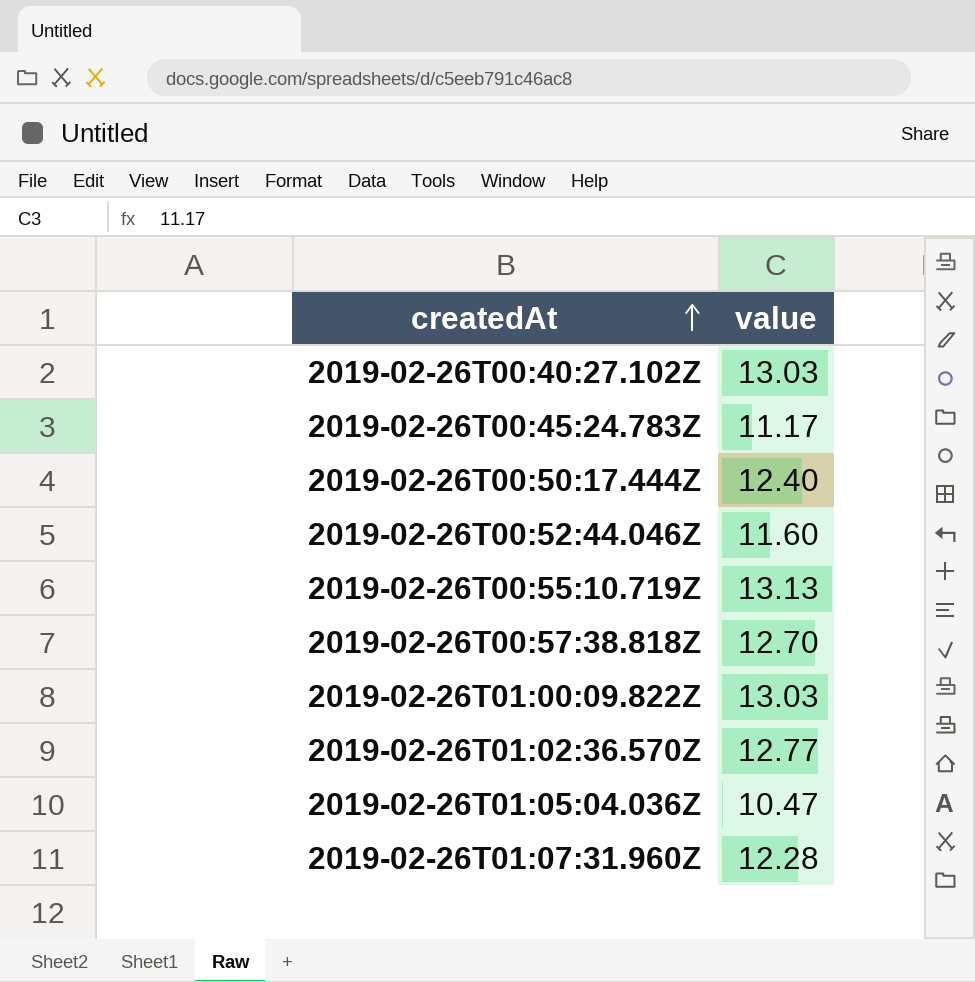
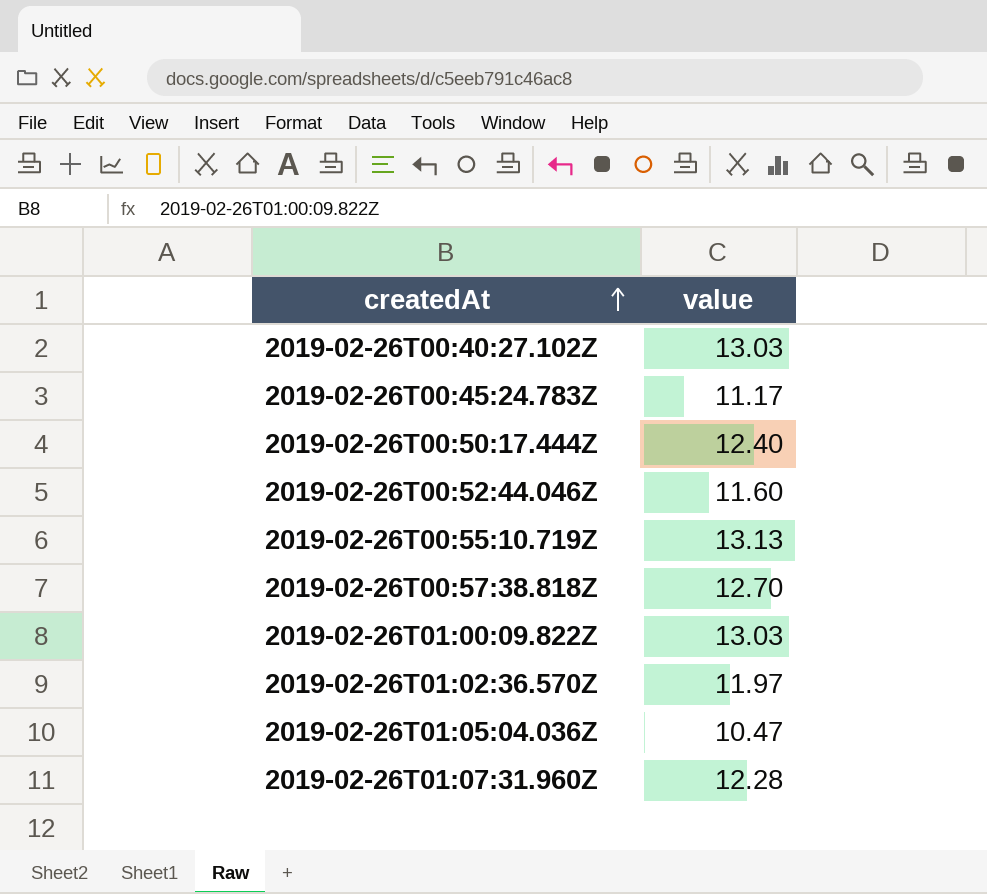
2019-02-26T01:02:36.570Z | value: 12.77 -> 11.97

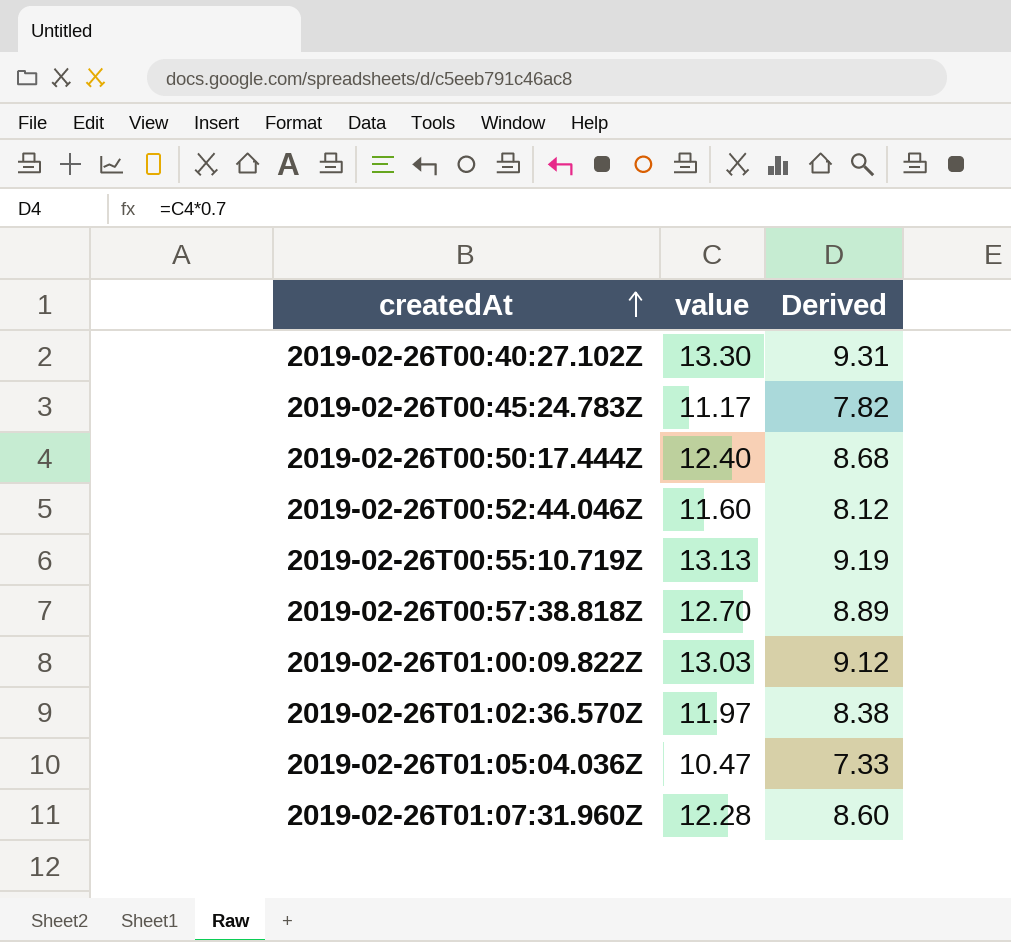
column Derived | formula: none -> [value] * 0.7
2019-02-26T00:40:27.102Z | value: 13.03 -> 13.30

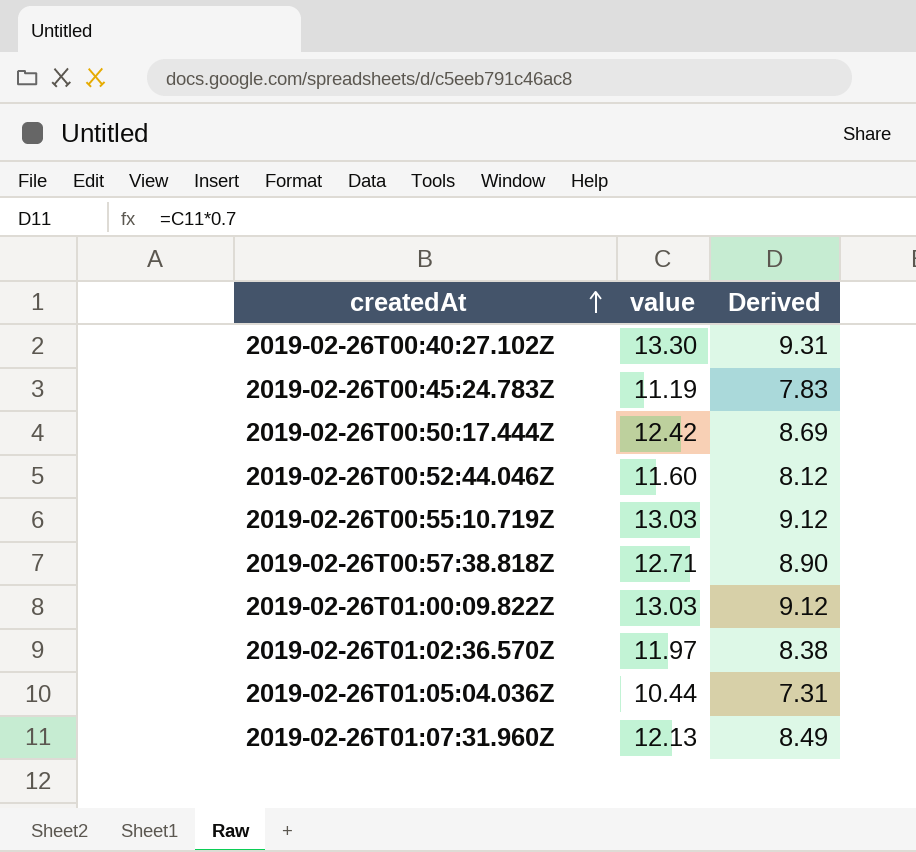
2019-02-26T00:45:24.783Z | value: 11.17 -> 11.19
2019-02-26T00:45:24.783Z | Derived: 7.82 -> 7.83
2019-02-26T00:50:17.444Z | value: 12.40 -> 12.42
2019-02-26T00:50:17.444Z | Derived: 8.68 -> 8.69
2019-02-26T00:55:10.719Z | value: 13.13 -> 13.03
2019-02-26T00:55:10.719Z | Derived: 9.19 -> 9.12
2019-02-26T00:57:38.818Z | value: 12.70 -> 12.71
2019-02-26T00:57:38.818Z | Derived: 8.89 -> 8.90
2019-02-26T01:05:04.036Z | value: 10.47 -> 10.44
2019-02-26T01:05:04.036Z | Derived: 7.33 -> 7.31
2019-02-26T01:07:31.960Z | value: 12.28 -> 12.13
2019-02-26T01:07:31.960Z | Derived: 8.60 -> 8.49

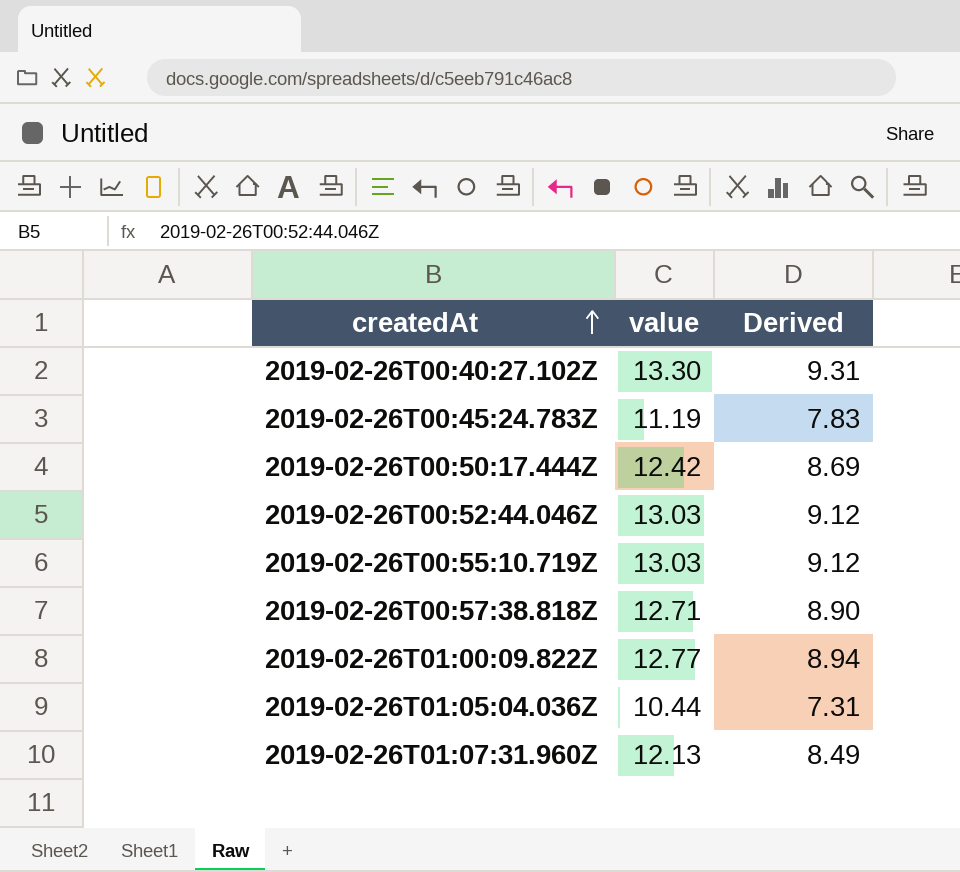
row 2019-02-26T01:02:36.570Z: 11.97 | 8.38 -> none
2019-02-26T00:52:44.046Z | value: 11.60 -> 13.03
2019-02-26T00:52:44.046Z | Derived: 8.12 -> 9.12
2019-02-26T01:00:09.822Z | value: 13.03 -> 12.77
2019-02-26T01:00:09.822Z | Derived: 9.12 -> 8.94

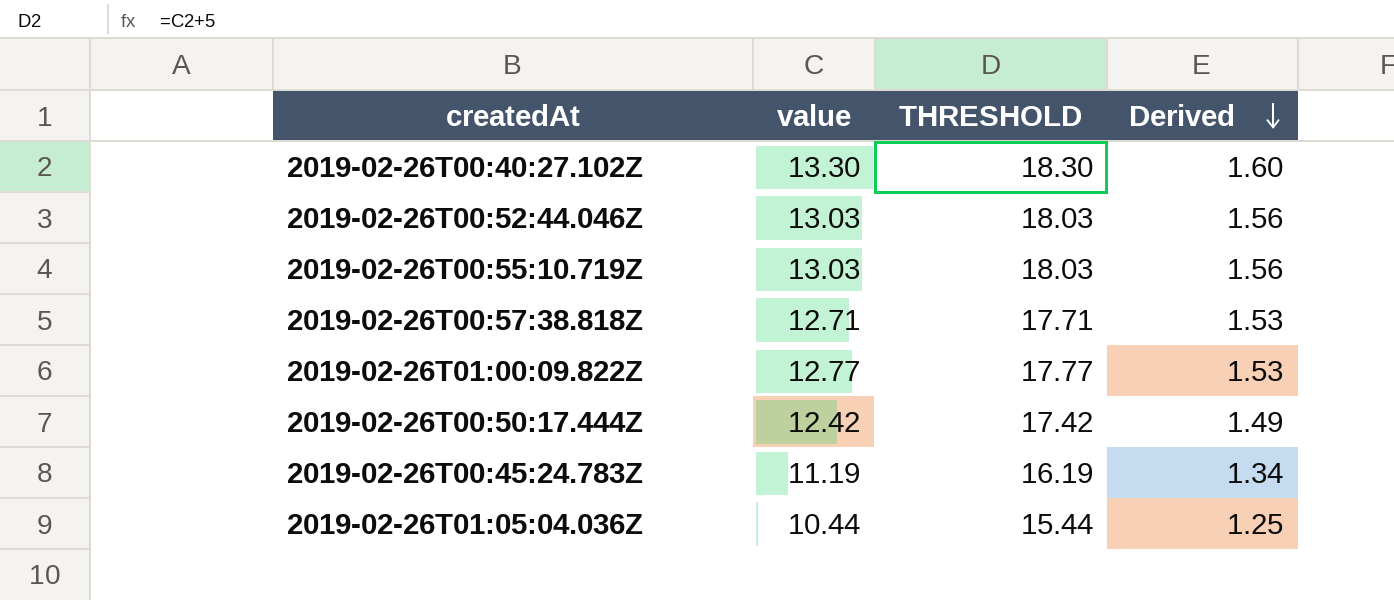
row order: createdAt ascending -> Derived descending
column THRESHOLD | formula: none -> [value] + 5
column Derived | formula: [value] * 0.7 -> [value] * 0.12
row 2019-02-26T01:07:31.960Z: 12.13 | 8.49 -> none

